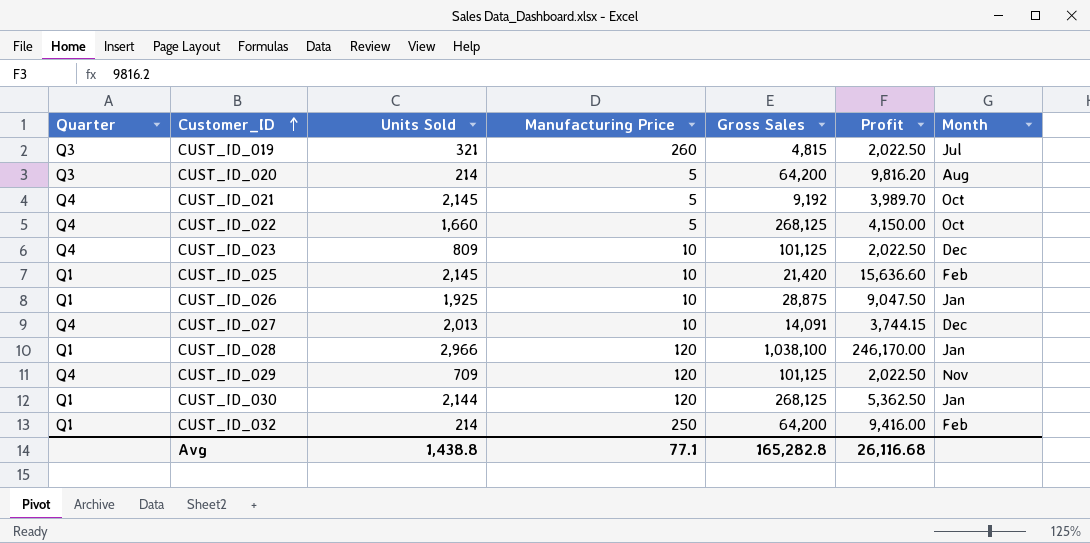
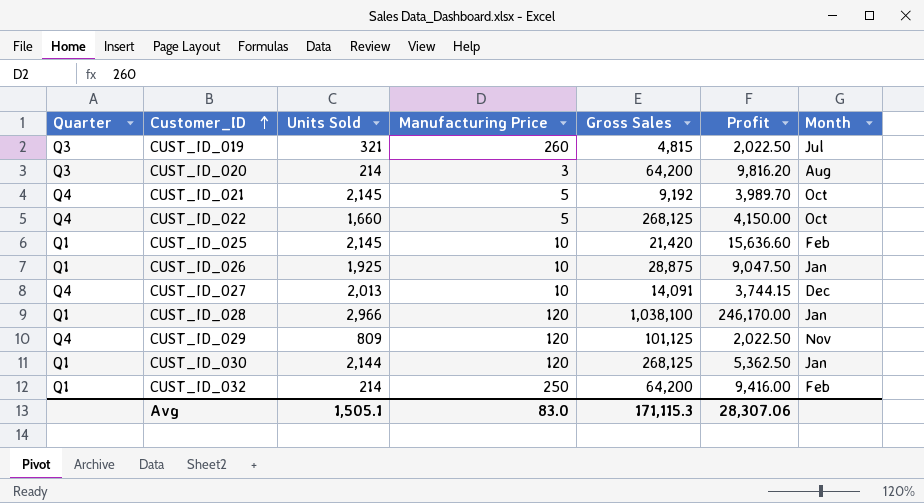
row CUST_ID_023: Q4 | 809 | 10 | 101,125 | 2,022.50 | Dec -> none
CUST_ID_020 | Manufacturing Price: 5 -> 3
CUST_ID_029 | Units Sold: 709 -> 809
Avg | Units Sold: 1,438.8 -> 1,505.1
Avg | Manufacturing Price: 77.1 -> 83.0
Avg | Gross Sales: 165,282.8 -> 171,115.3
Avg | Profit: 26,116.68 -> 28,307.06

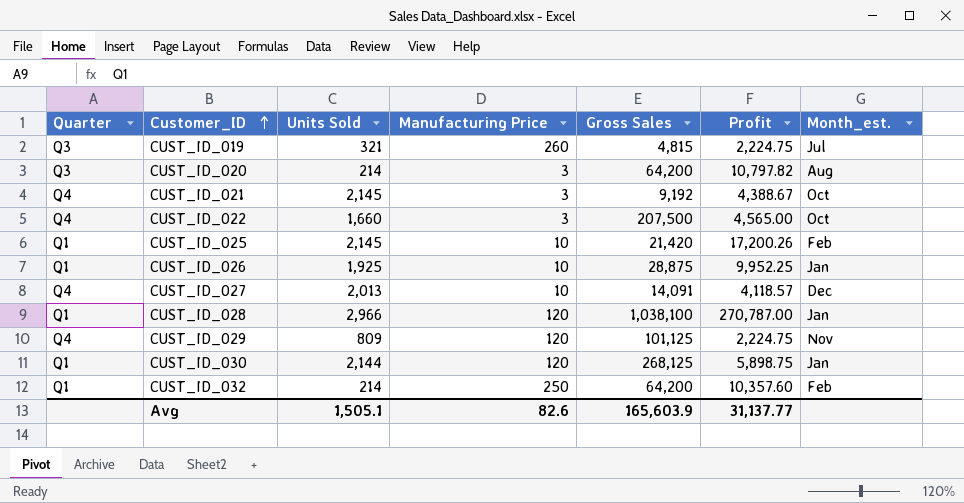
column name: Month -> Month_est.
CUST_ID_019 | Profit: 2,022.50 -> 2,224.75
CUST_ID_020 | Profit: 9,816.20 -> 10,797.82
CUST_ID_021 | Manufacturing Price: 5 -> 3
CUST_ID_021 | Profit: 3,989.70 -> 4,388.67
CUST_ID_022 | Manufacturing Price: 5 -> 3
CUST_ID_022 | Gross Sales: 268,125 -> 207,500
CUST_ID_022 | Profit: 4,150.00 -> 4,565.00
CUST_ID_025 | Profit: 15,636.60 -> 17,200.26
CUST_ID_026 | Profit: 9,047.50 -> 9,952.25
CUST_ID_027 | Profit: 3,744.15 -> 4,118.57
CUST_ID_028 | Profit: 246,170.00 -> 270,787.00
CUST_ID_029 | Profit: 2,022.50 -> 2,224.75
CUST_ID_030 | Profit: 5,362.50 -> 5,898.75
CUST_ID_032 | Profit: 9,416.00 -> 10,357.60
Avg | Manufacturing Price: 83.0 -> 82.6
Avg | Gross Sales: 171,115.3 -> 165,603.9
Avg | Profit: 28,307.06 -> 31,137.77

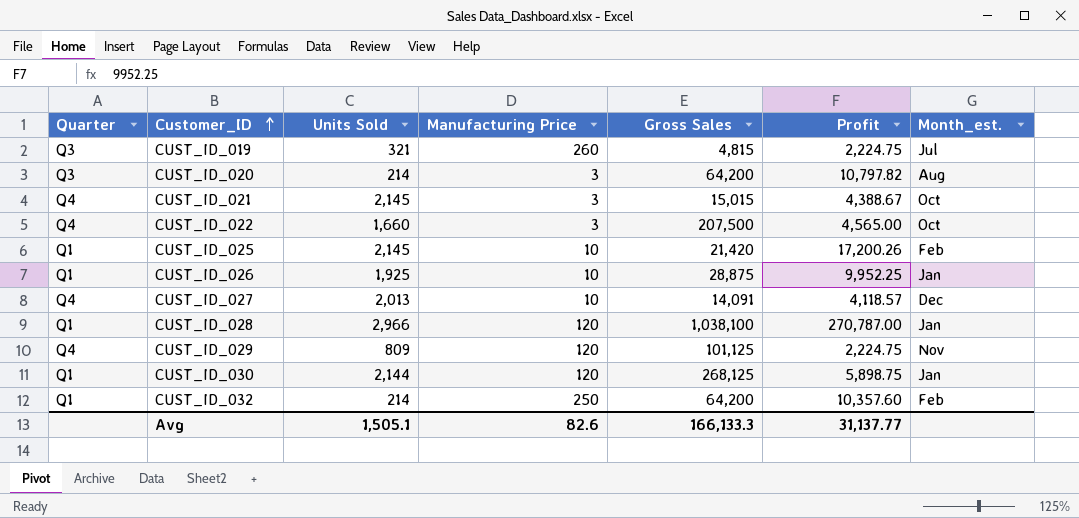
CUST_ID_021 | Gross Sales: 9,192 -> 15,015
Avg | Gross Sales: 165,603.9 -> 166,133.3

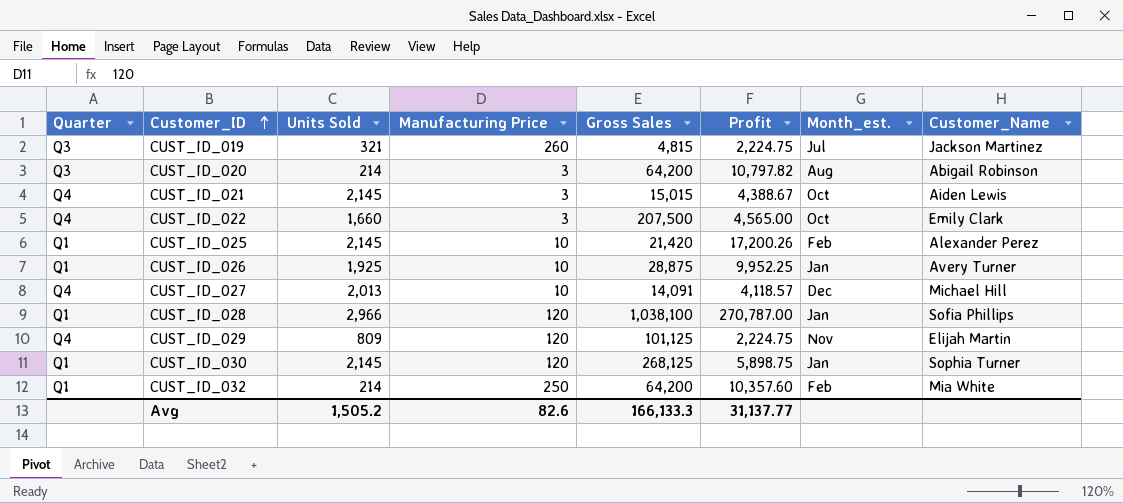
column Customer_Name | position: none -> 8
CUST_ID_030 | Units Sold: 2,144 -> 2,145
Avg | Units Sold: 1,505.1 -> 1,505.2

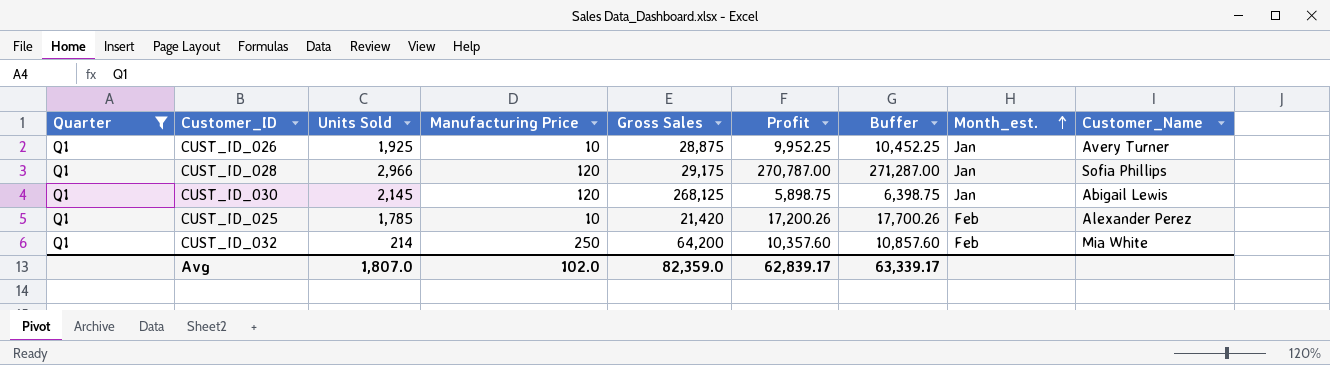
filter: none -> Quarter = Q1
row order: Customer_ID ascending -> Month_est. ascending
column Buffer | formula: none -> [Profit] + 500
CUST_ID_028 | Gross Sales: 1,038,100 -> 29,175
CUST_ID_030 | Customer_Name: Sophia Turner -> Abigail Lewis
CUST_ID_025 | Units Sold: 2,145 -> 1,785
Avg | Units Sold: 1,505.2 -> 1,807.0
Avg | Manufacturing Price: 82.6 -> 102.0
Avg | Gross Sales: 166,133.3 -> 82,359.0
Avg | Profit: 31,137.77 -> 62,839.17

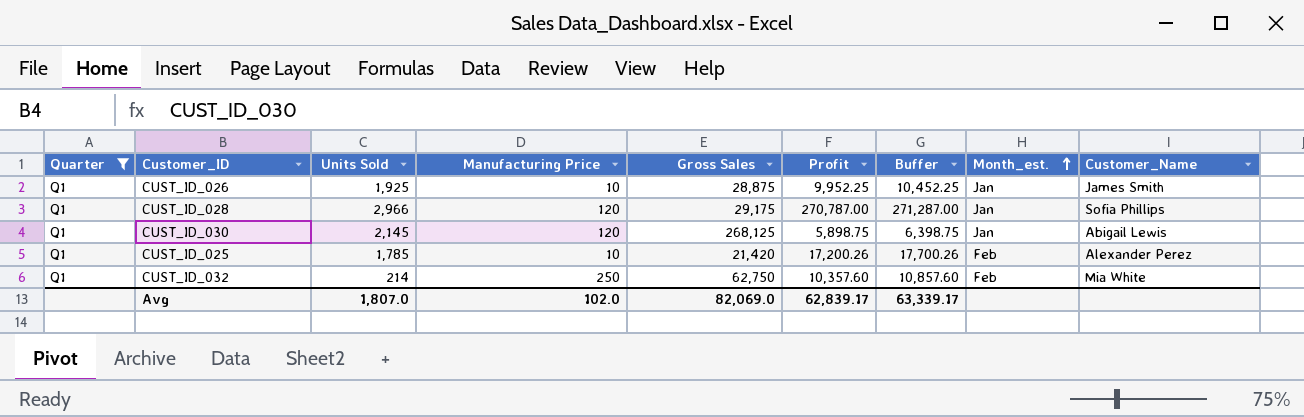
CUST_ID_026 | Customer_Name: Avery Turner -> James Smith
CUST_ID_032 | Gross Sales: 64,200 -> 62,750
Avg | Gross Sales: 82,359.0 -> 82,069.0

